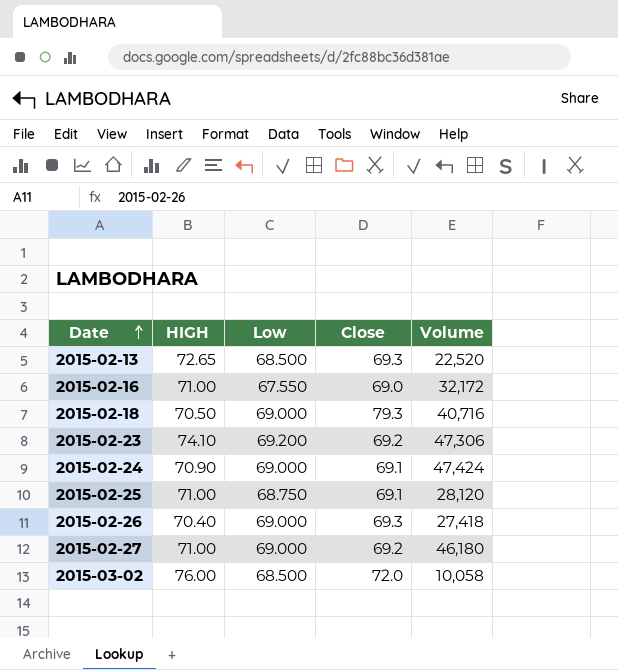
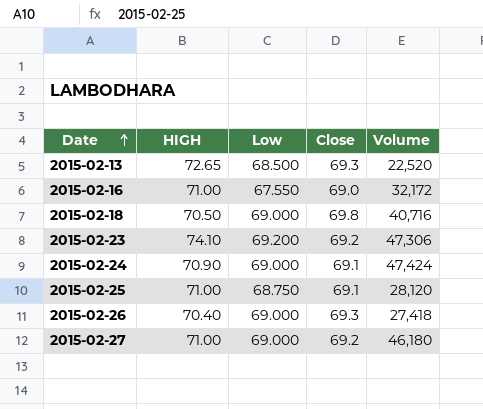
row 2015-03-02: 76.00 | 68.500 | 72.0 | 10,058 -> none
2015-02-18 | Close: 79.3 -> 69.8

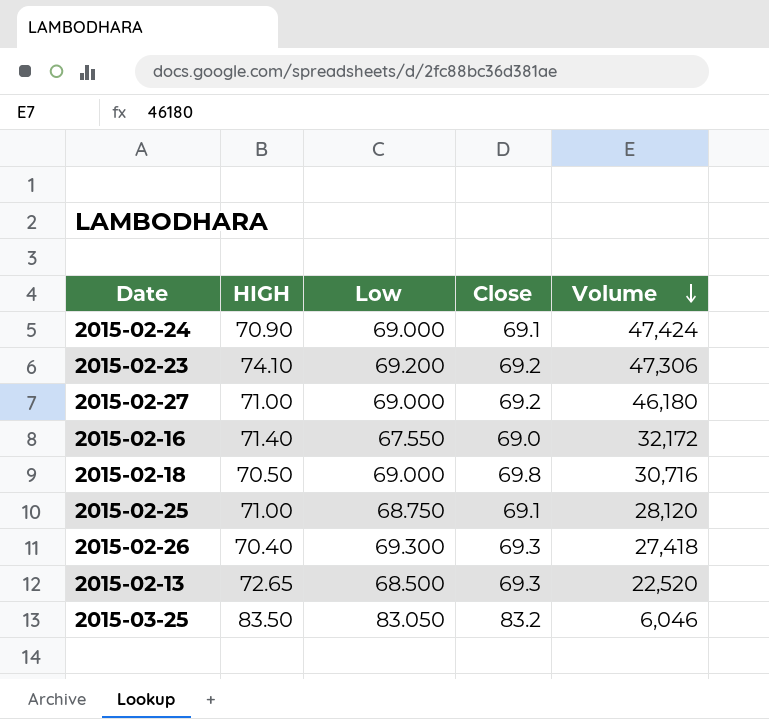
row order: Date ascending -> Volume descending
2015-02-16 | HIGH: 71.00 -> 71.40
2015-02-18 | Volume: 40,716 -> 30,716
2015-02-26 | Low: 69.000 -> 69.300
row 2015-03-25: none -> 83.50 | 83.050 | 83.2 | 6,046

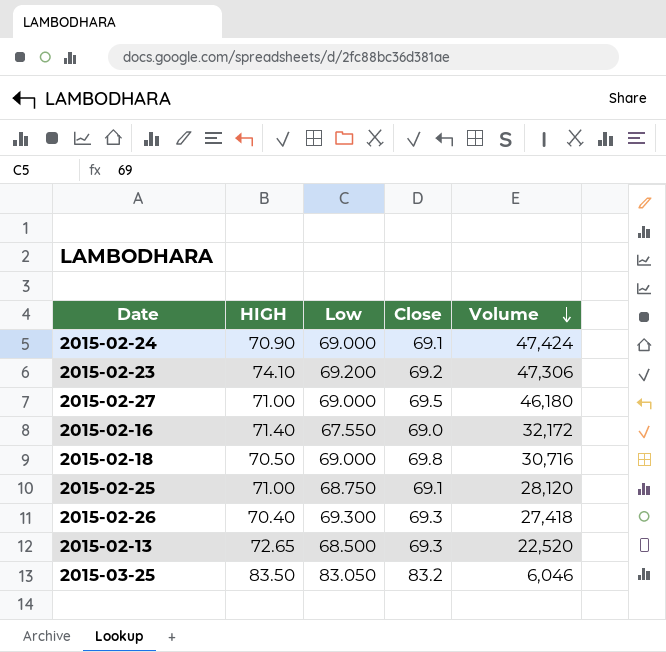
2015-02-27 | Close: 69.2 -> 69.5

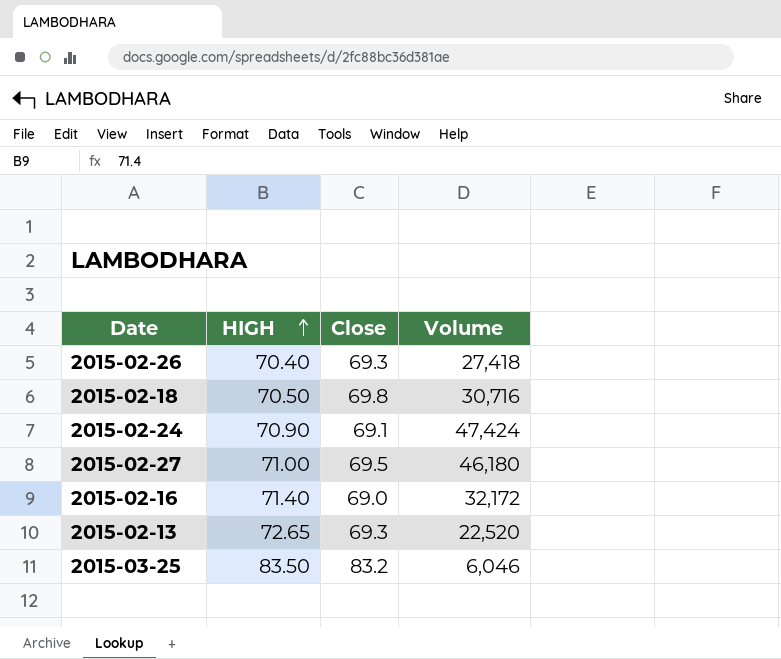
row order: Volume descending -> HIGH ascending
column Low | position: 3 -> none
row 2015-02-23: 74.10 | 69.200 | 69.2 | 47,306 -> none
row 2015-02-25: 71.00 | 68.750 | 69.1 | 28,120 -> none

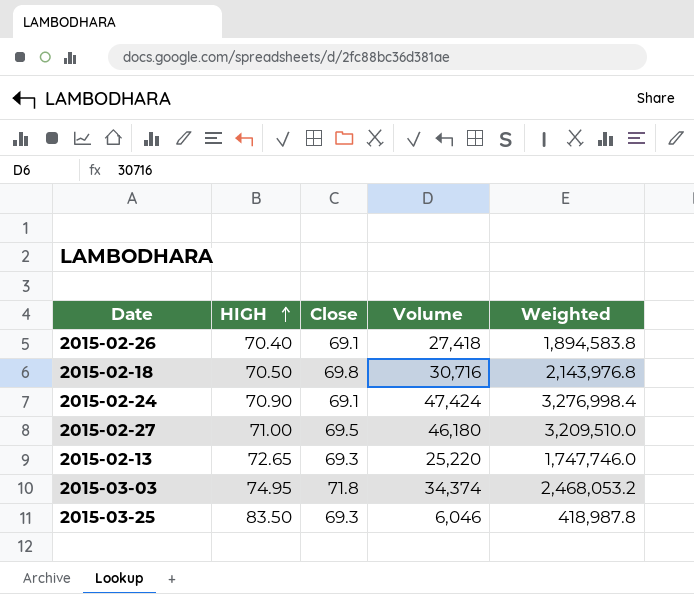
column Weighted | formula: none -> [Close] * [Volume]
row 2015-02-16: 71.40 | 69.0 | 32,172 -> none
2015-02-26 | Close: 69.3 -> 69.1
2015-02-13 | Volume: 22,520 -> 25,220
row 2015-03-03: none -> 74.95 | 71.8 | 34,374 | 2,468,053.2
2015-03-25 | Close: 83.2 -> 69.3

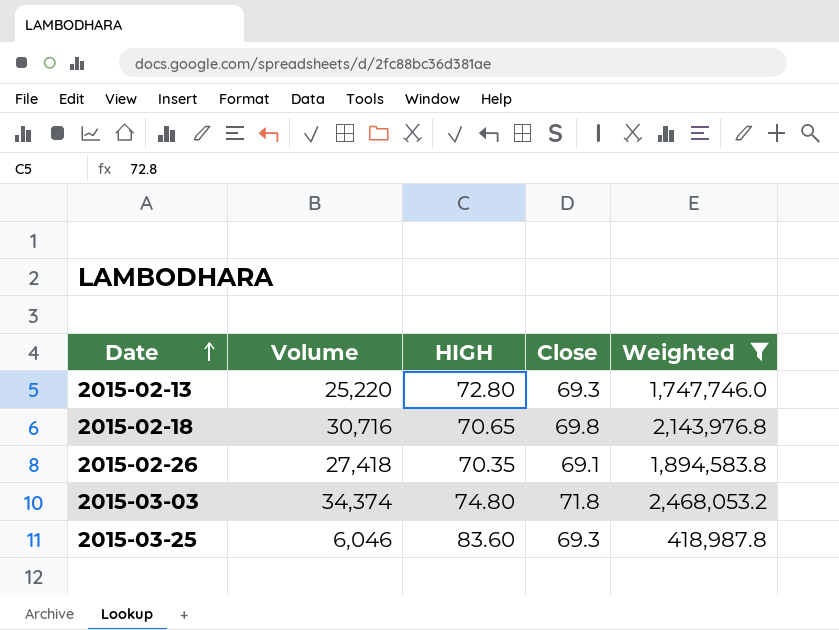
filter: none -> Weighted <= 2,468,053.2
row order: HIGH ascending -> Date ascending
column Volume | position: 4 -> 2
2015-02-13 | HIGH: 72.65 -> 72.80
2015-02-18 | HIGH: 70.50 -> 70.65
2015-02-26 | HIGH: 70.40 -> 70.35
2015-03-03 | HIGH: 74.95 -> 74.80
2015-03-25 | HIGH: 83.50 -> 83.60

